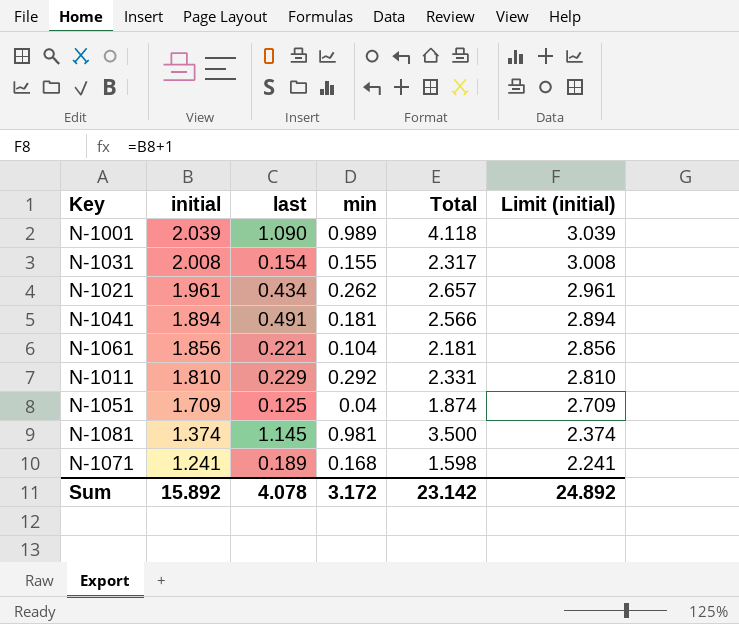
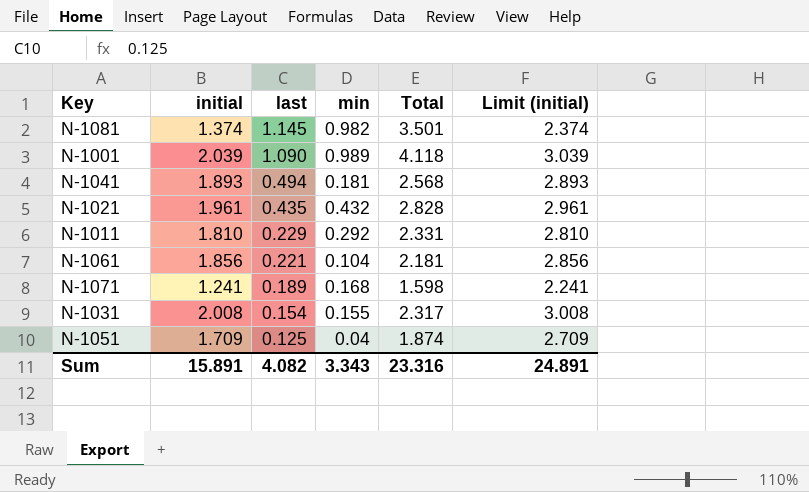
row order: initial descending -> last descending
N-1081 | min: 0.981 -> 0.982
N-1081 | Total: 3.500 -> 3.501
N-1041 | initial: 1.894 -> 1.893
N-1041 | last: 0.491 -> 0.494
N-1041 | Total: 2.566 -> 2.568
N-1041 | Limit (initial): 2.894 -> 2.893
N-1021 | last: 0.434 -> 0.435
N-1021 | min: 0.262 -> 0.432
N-1021 | Total: 2.657 -> 2.828
Sum | initial: 15.892 -> 15.891
Sum | last: 4.078 -> 4.082
Sum | min: 3.172 -> 3.343
Sum | Total: 23.142 -> 23.316
Sum | Limit (initial): 24.892 -> 24.891

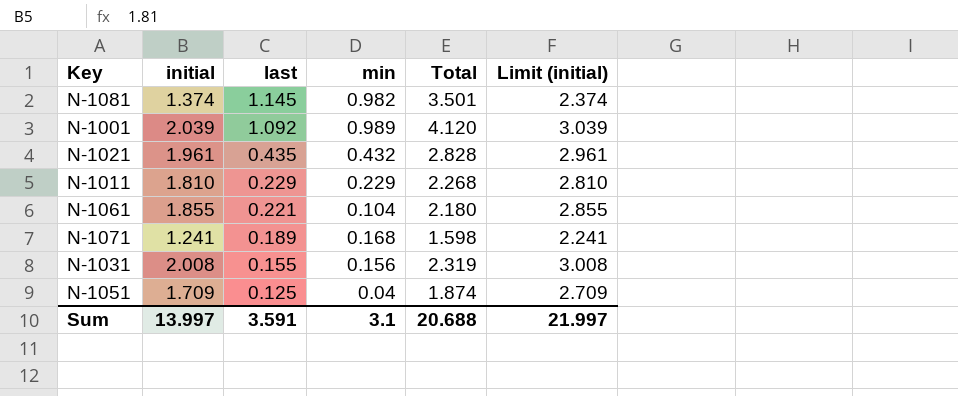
row N-1041: 1.893 | 0.494 | 0.181 | 2.568 | 2.893 -> none
N-1001 | last: 1.090 -> 1.092
N-1001 | Total: 4.118 -> 4.120
N-1011 | min: 0.292 -> 0.229
N-1011 | Total: 2.331 -> 2.268
N-1061 | initial: 1.856 -> 1.855
N-1061 | Total: 2.181 -> 2.180
N-1061 | Limit (initial): 2.856 -> 2.855
N-1031 | last: 0.154 -> 0.155
N-1031 | min: 0.155 -> 0.156
N-1031 | Total: 2.317 -> 2.319
Sum | initial: 15.891 -> 13.997
Sum | last: 4.082 -> 3.591
Sum | min: 3.343 -> 3.1
Sum | Total: 23.316 -> 20.688
Sum | Limit (initial): 24.891 -> 21.997

